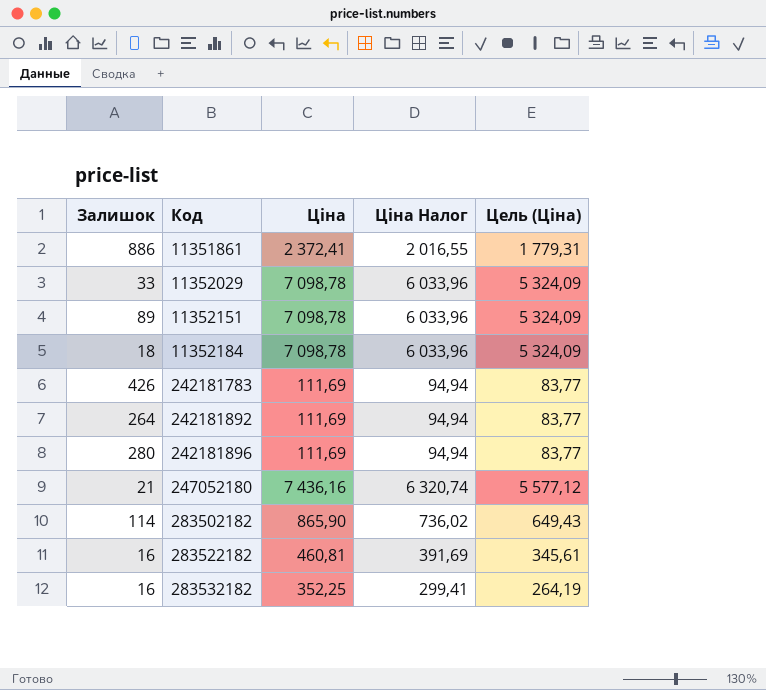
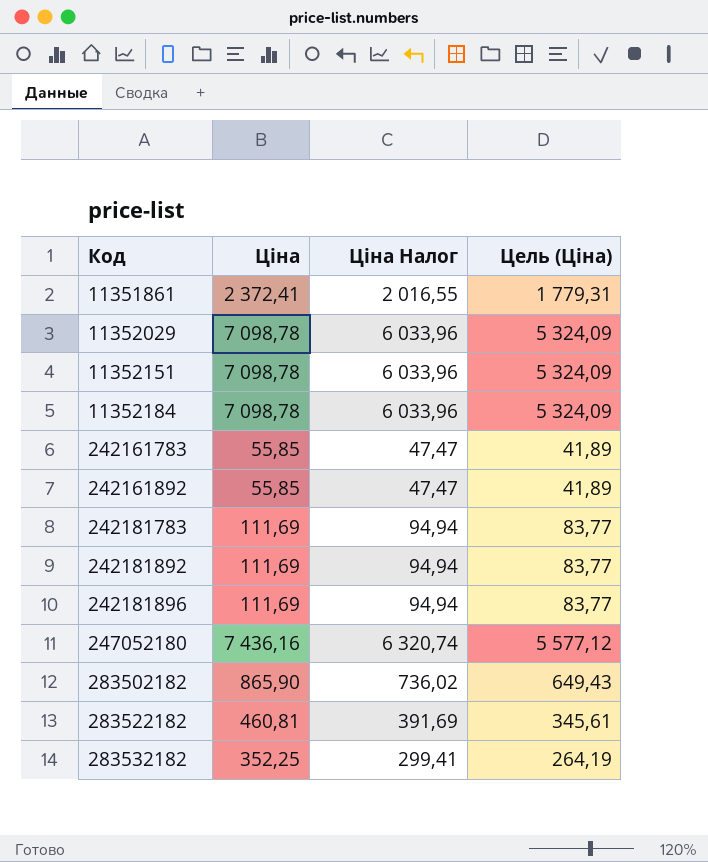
column Залишок | position: 1 -> none
row 242161783: none -> 55,85 | 47,47 | 41,89
row 242161892: none -> 55,85 | 47,47 | 41,89

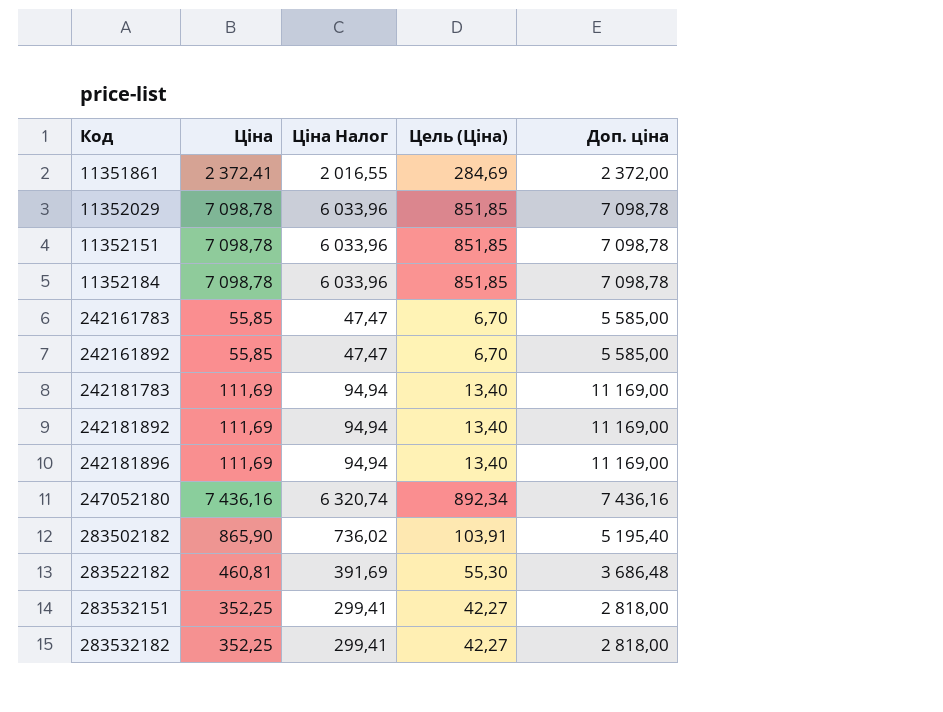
column Цель (Ціна) | formula: [Ціна] * 0,75 -> [Ціна] * 0,12
column Доп. ціна | position: none -> 5
row 283532151: none -> 352,25 | 299,41 | 42,27 | 2 818,00

